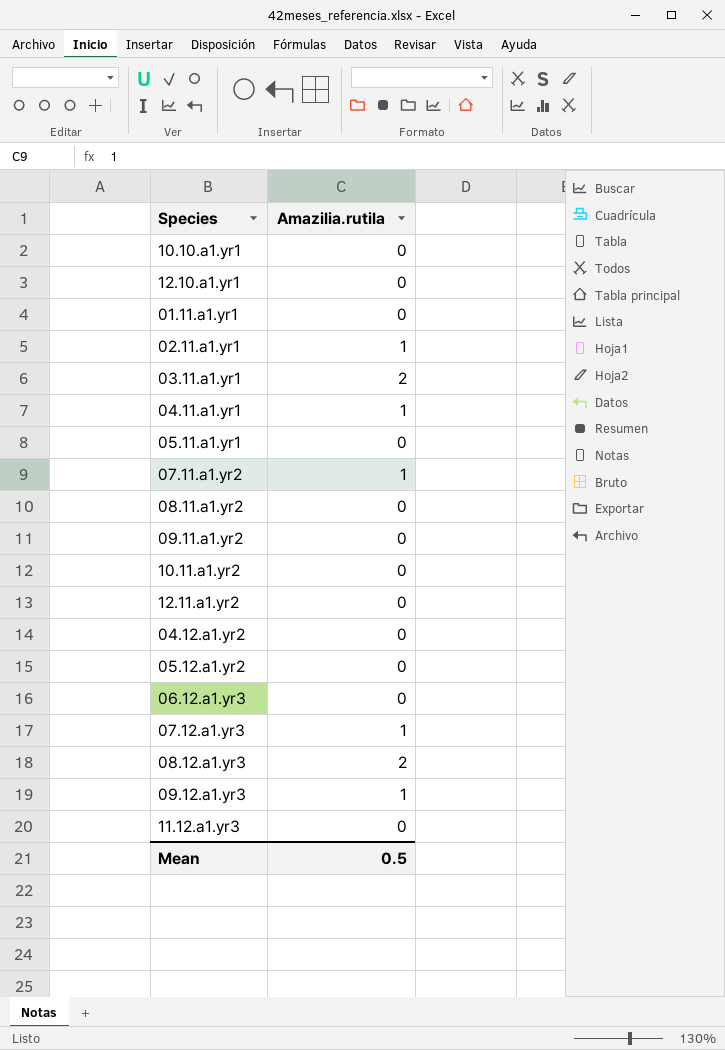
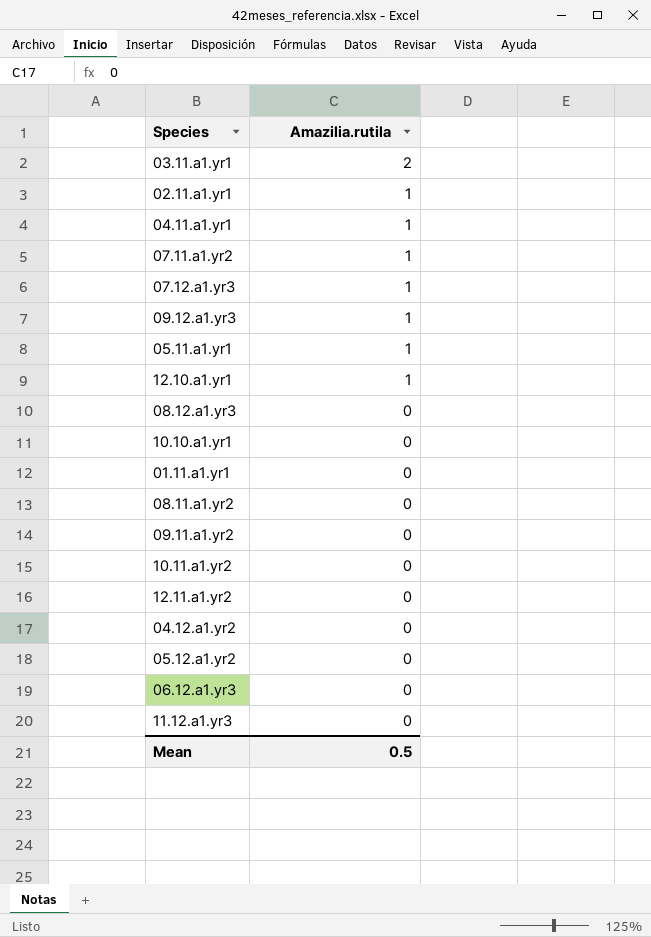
row order: none -> Amazilia.rutila descending
05.11.a1.yr1 | Amazilia.rutila: 0 -> 1
12.10.a1.yr1 | Amazilia.rutila: 0 -> 1
08.12.a1.yr3 | Amazilia.rutila: 2 -> 0

